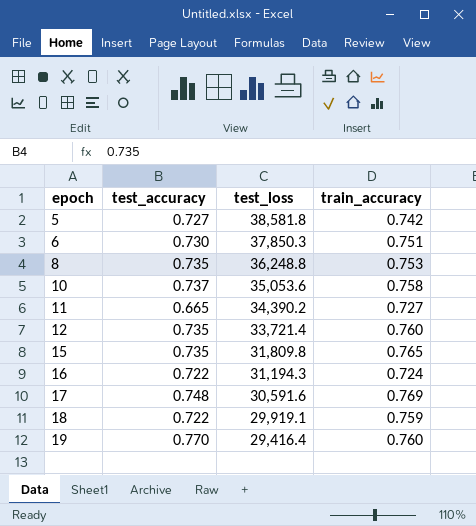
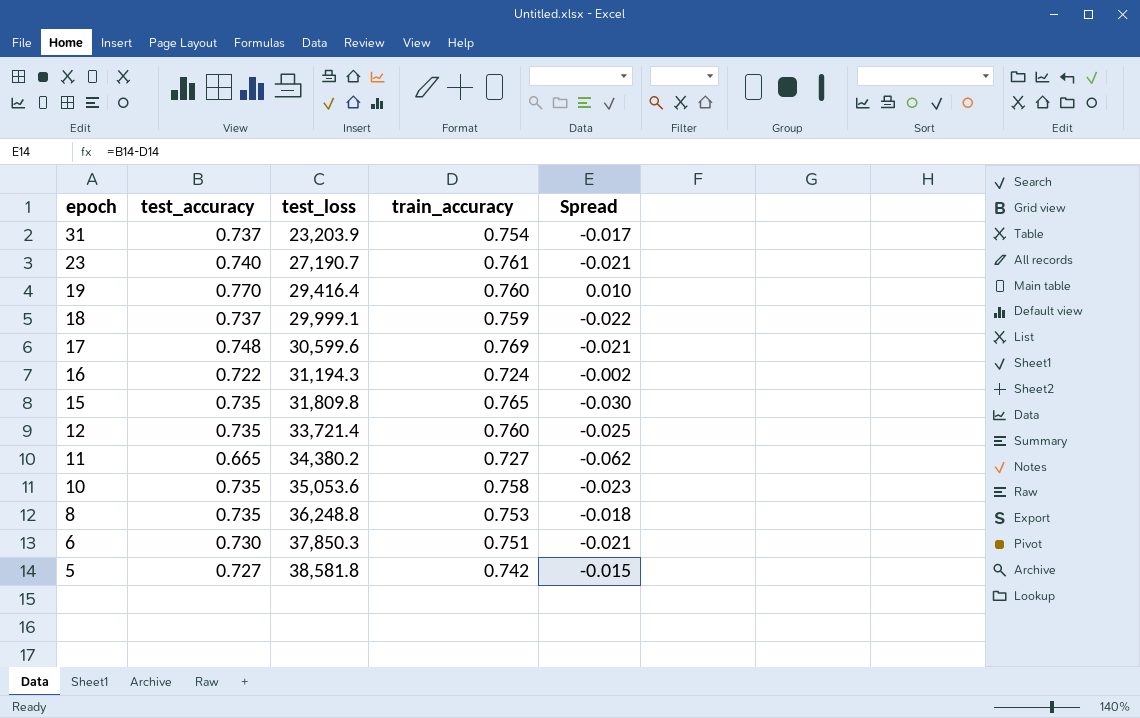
row order: epoch ascending -> epoch descending
column Spread | formula: none -> [test_accuracy] - [train_accuracy]
row 31: none -> 0.737 | 23,203.9 | 0.754 | -0.017
row 23: none -> 0.740 | 27,190.7 | 0.761 | -0.021
18 | test_accuracy: 0.722 -> 0.737
18 | test_loss: 29,919.1 -> 29,999.1
17 | test_loss: 30,591.6 -> 30,599.6
11 | test_loss: 34,390.2 -> 34,380.2
10 | test_accuracy: 0.737 -> 0.735

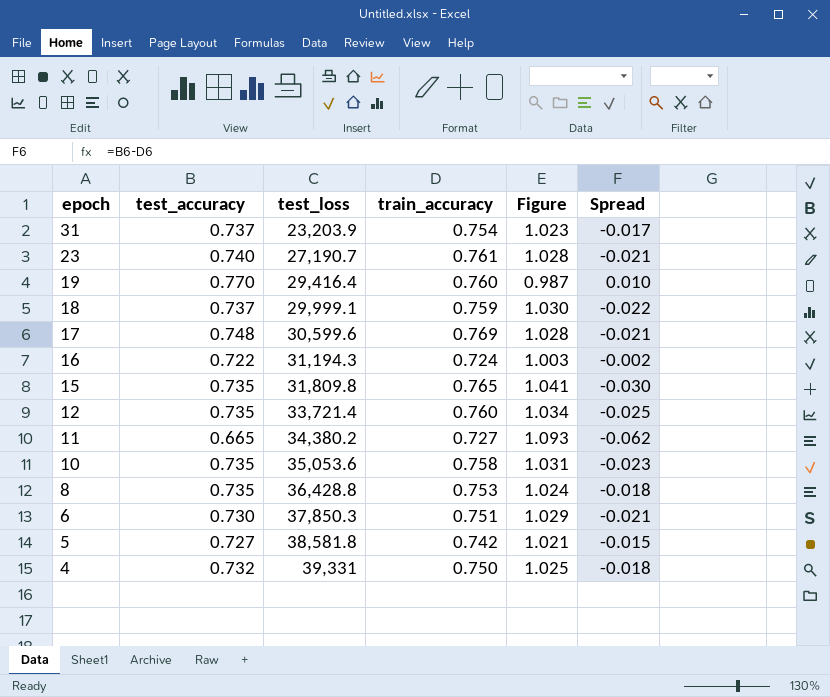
column Figure | formula: none -> [train_accuracy] / [test_accuracy]
8 | test_loss: 36,248.8 -> 36,428.8
row 4: none -> 0.732 | 39,331 | 0.750 | 1.025 | -0.018

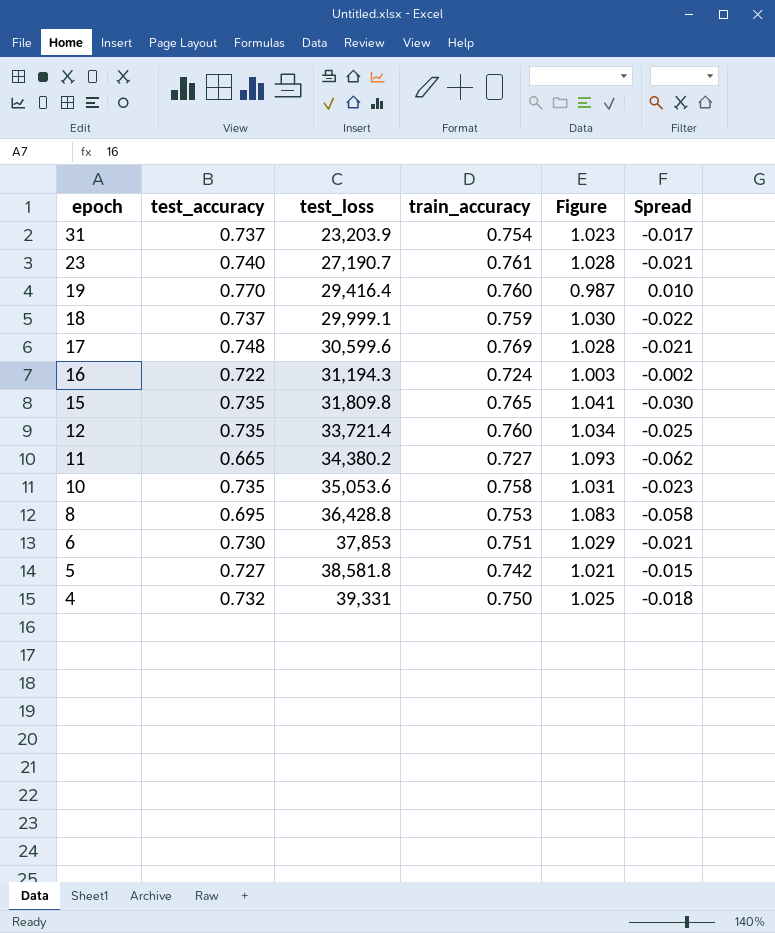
8 | test_accuracy: 0.735 -> 0.695
8 | Figure: 1.024 -> 1.083
8 | Spread: -0.018 -> -0.058
6 | test_loss: 37,850.3 -> 37,853

